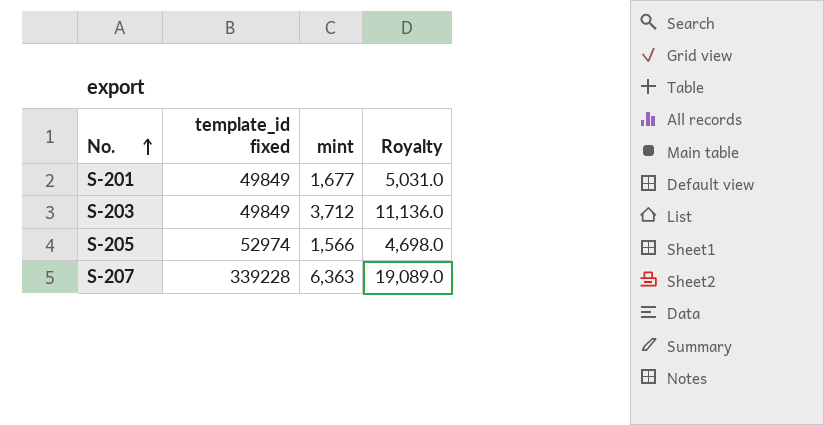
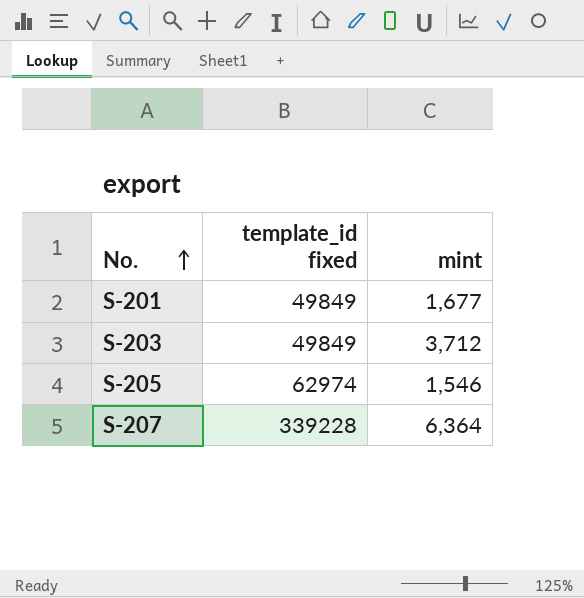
column Royalty | formula: [mint] * 3 -> none
S-205 | template_id fixed: 52974 -> 62974
S-205 | mint: 1,566 -> 1,546
S-207 | mint: 6,363 -> 6,364

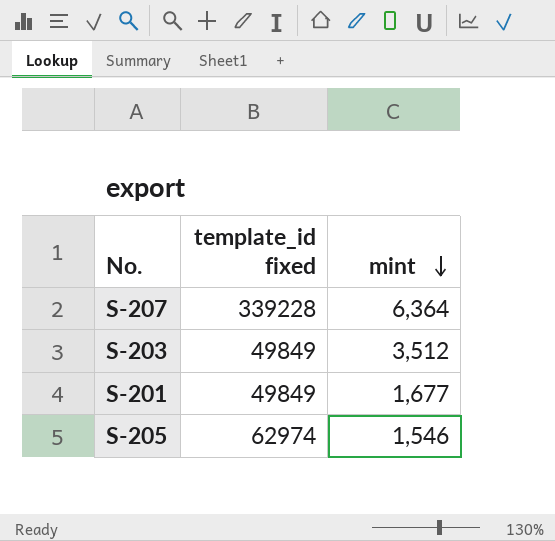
row order: No. ascending -> mint descending
S-203 | mint: 3,712 -> 3,512

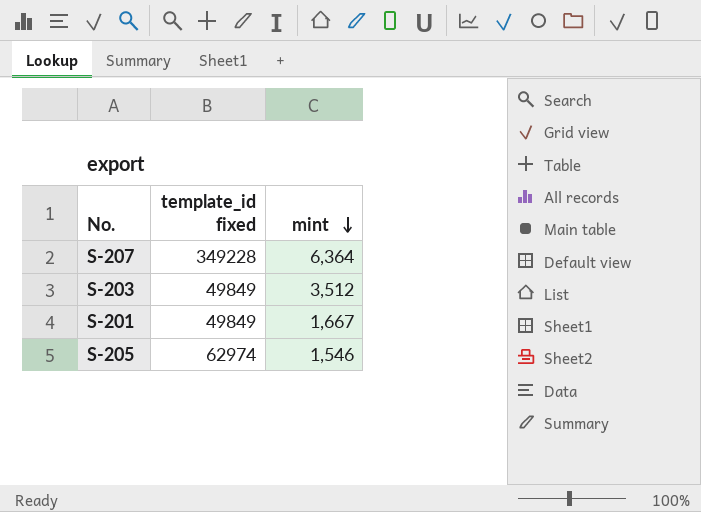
S-207 | template_id fixed: 339228 -> 349228
S-201 | mint: 1,677 -> 1,667

